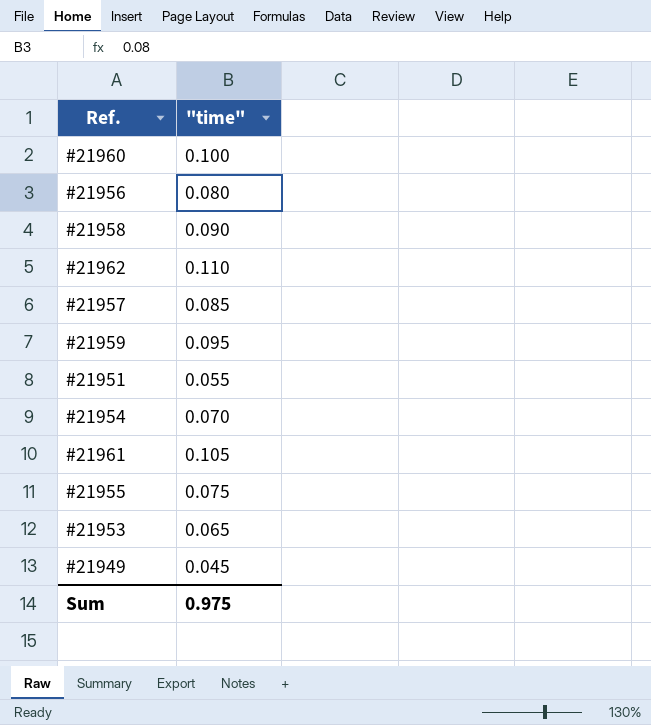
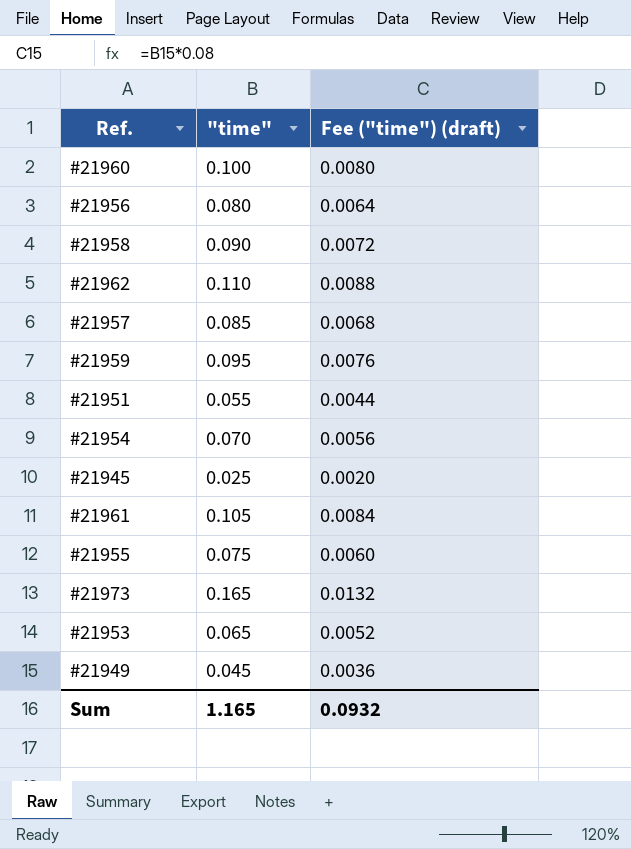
column Fee ("time") (draft) | formula: none -> ["time"] * 0.08
row #21945: none -> 0.025 | 0.0020
row #21973: none -> 0.165 | 0.0132
Sum | "time": 0.975 -> 1.165

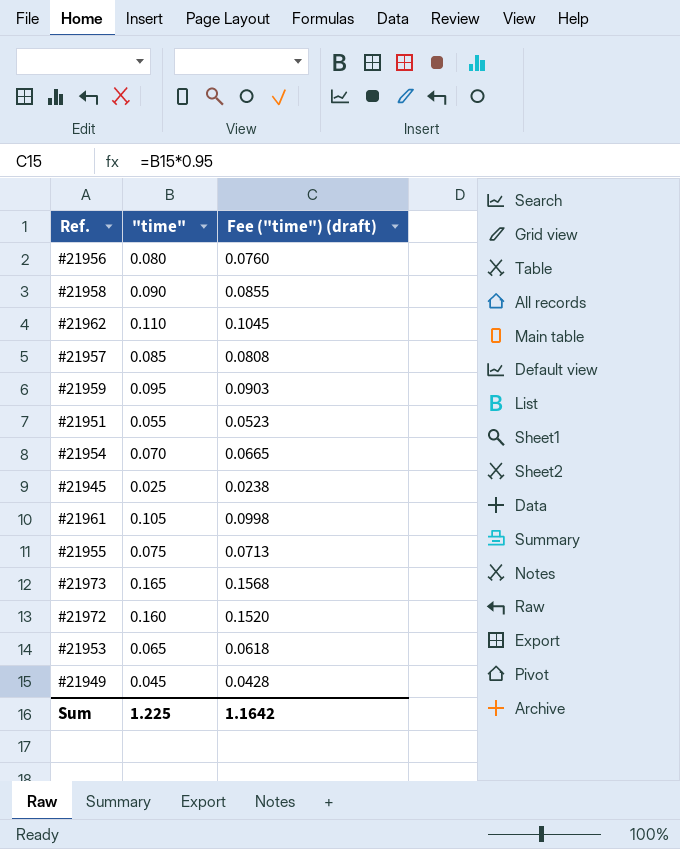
column Fee ("time") (draft) | formula: ["time"] * 0.08 -> ["time"] * 0.95
row #21960: 0.100 | 0.0080 -> none
row #21972: none -> 0.160 | 0.1520
Sum | "time": 1.165 -> 1.225
Sum | Fee ("time") (draft): 0.0932 -> 1.1642

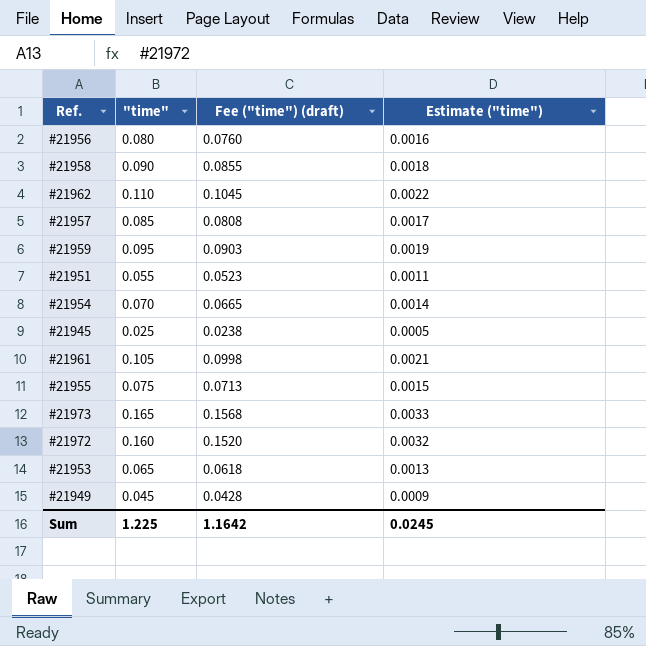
column Estimate ("time") | formula: none -> ["time"] * 0.02

